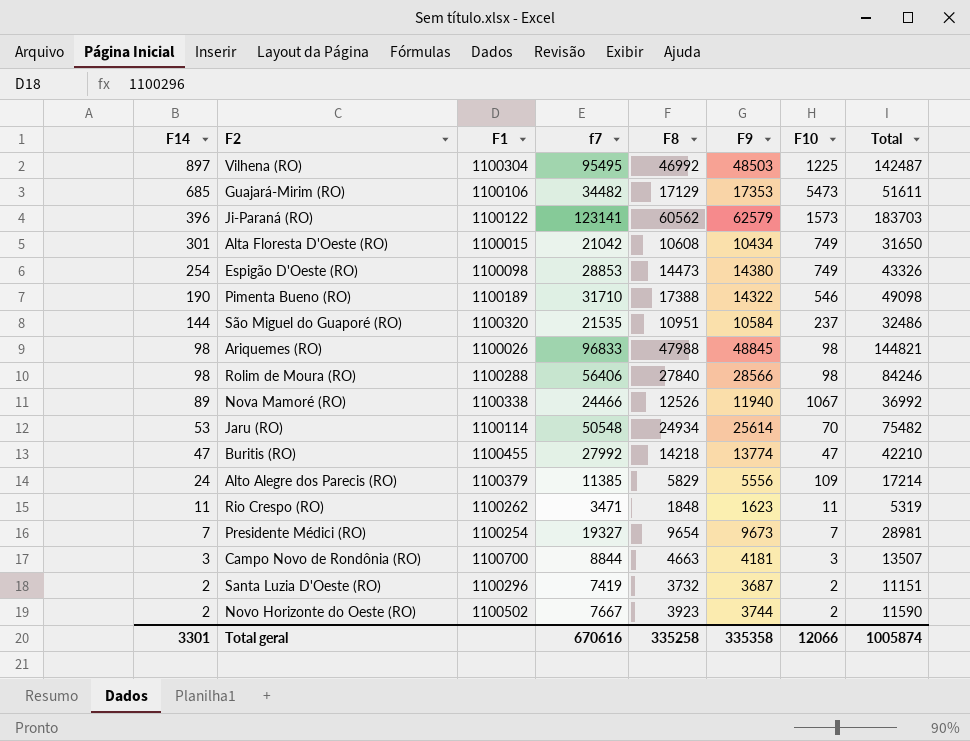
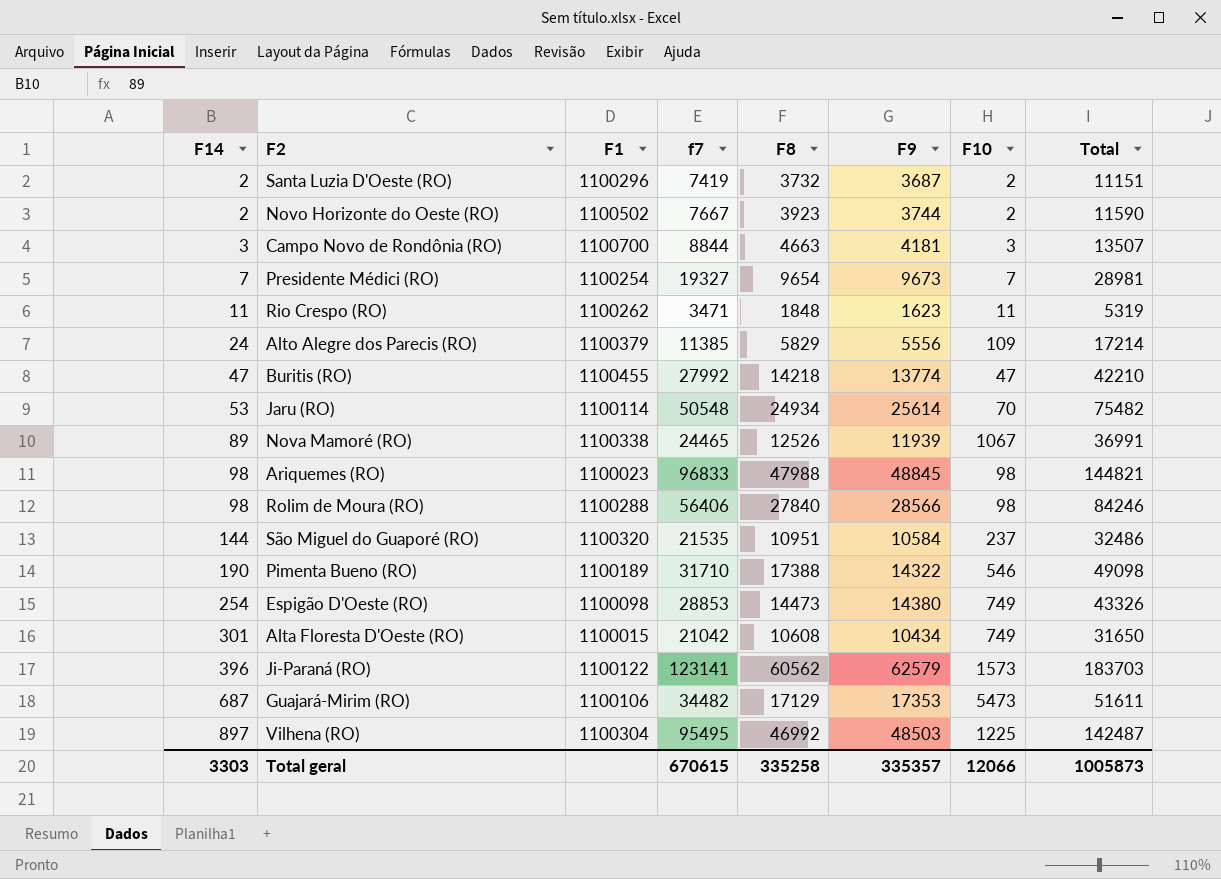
row order: F14 descending -> F14 ascending
Nova Mamoré (RO) | f7: 24466 -> 24465
Nova Mamoré (RO) | F9: 11940 -> 11939
Nova Mamoré (RO) | Total: 36992 -> 36991
Ariquemes (RO) | F1: 1100026 -> 1100023
Guajará-Mirim (RO) | F14: 685 -> 687
Total geral | F14: 3301 -> 3303
Total geral | f7: 670616 -> 670615
Total geral | F9: 335358 -> 335357
Total geral | Total: 1005874 -> 1005873

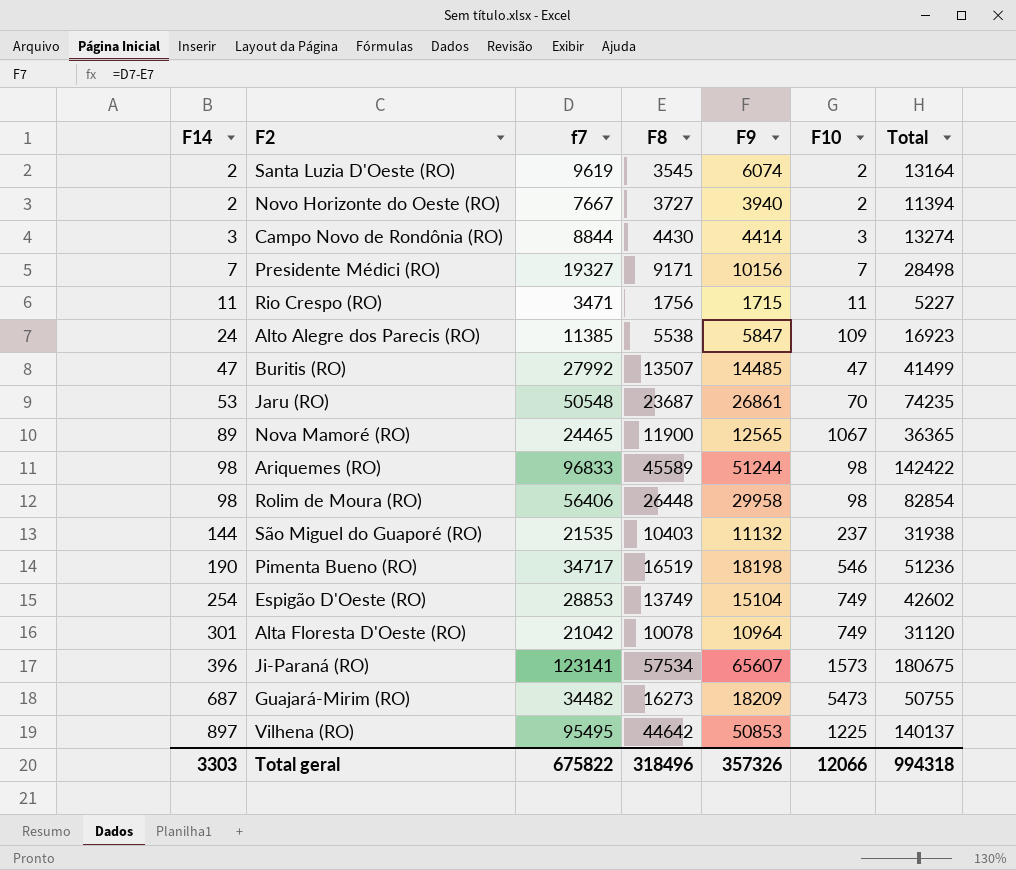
column F1 | position: 3 -> none
Santa Luzia D'Oeste (RO) | f7: 7419 -> 9619
Santa Luzia D'Oeste (RO) | F8: 3732 -> 3545
Santa Luzia D'Oeste (RO) | F9: 3687 -> 6074
Santa Luzia D'Oeste (RO) | Total: 11151 -> 13164
Novo Horizonte do Oeste (RO) | F8: 3923 -> 3727
Novo Horizonte do Oeste (RO) | F9: 3744 -> 3940
Novo Horizonte do Oeste (RO) | Total: 11590 -> 11394
Campo Novo de Rondônia (RO) | F8: 4663 -> 4430
Campo Novo de Rondônia (RO) | F9: 4181 -> 4414
Campo Novo de Rondônia (RO) | Total: 13507 -> 13274
Presidente Médici (RO) | F8: 9654 -> 9171
Presidente Médici (RO) | F9: 9673 -> 10156
Presidente Médici (RO) | Total: 28981 -> 28498
Rio Crespo (RO) | F8: 1848 -> 1756
Rio Crespo (RO) | F9: 1623 -> 1715
Rio Crespo (RO) | Total: 5319 -> 5227
Alto Alegre dos Parecis (RO) | F8: 5829 -> 5538
Alto Alegre dos Parecis (RO) | F9: 5556 -> 5847
Alto Alegre dos Parecis (RO) | Total: 17214 -> 16923
Buritis (RO) | F8: 14218 -> 13507
Buritis (RO) | F9: 13774 -> 14485
Buritis (RO) | Total: 42210 -> 41499
Jaru (RO) | F8: 24934 -> 23687
Jaru (RO) | F9: 25614 -> 26861
Jaru (RO) | Total: 75482 -> 74235
Nova Mamoré (RO) | F8: 12526 -> 11900
Nova Mamoré (RO) | F9: 11939 -> 12565
Nova Mamoré (RO) | Total: 36991 -> 36365
Ariquemes (RO) | F8: 47988 -> 45589
Ariquemes (RO) | F9: 48845 -> 51244
Ariquemes (RO) | Total: 144821 -> 142422
Rolim de Moura (RO) | F8: 27840 -> 26448
Rolim de Moura (RO) | F9: 28566 -> 29958
Rolim de Moura (RO) | Total: 84246 -> 82854
São Miguel do Guaporé (RO) | F8: 10951 -> 10403
São Miguel do Guaporé (RO) | F9: 10584 -> 11132
São Miguel do Guaporé (RO) | Total: 32486 -> 31938
Pimenta Bueno (RO) | f7: 31710 -> 34717
Pimenta Bueno (RO) | F8: 17388 -> 16519
Pimenta Bueno (RO) | F9: 14322 -> 18198
Pimenta Bueno (RO) | Total: 49098 -> 51236
Espigão D'Oeste (RO) | F8: 14473 -> 13749
Espigão D'Oeste (RO) | F9: 14380 -> 15104
Espigão D'Oeste (RO) | Total: 43326 -> 42602
Alta Floresta D'Oeste (RO) | F8: 10608 -> 10078
Alta Floresta D'Oeste (RO) | F9: 10434 -> 10964
Alta Floresta D'Oeste (RO) | Total: 31650 -> 31120
Ji-Paraná (RO) | F8: 60562 -> 57534
Ji-Paraná (RO) | F9: 62579 -> 65607
Ji-Paraná (RO) | Total: 183703 -> 180675
Guajará-Mirim (RO) | F8: 17129 -> 16273
Guajará-Mirim (RO) | F9: 17353 -> 18209
Guajará-Mirim (RO) | Total: 51611 -> 50755
Vilhena (RO) | F8: 46992 -> 44642
Vilhena (RO) | F9: 48503 -> 50853
Vilhena (RO) | Total: 142487 -> 140137
Total geral | f7: 670615 -> 675822
Total geral | F8: 335258 -> 318496
Total geral | F9: 335357 -> 357326
Total geral | Total: 1005873 -> 994318

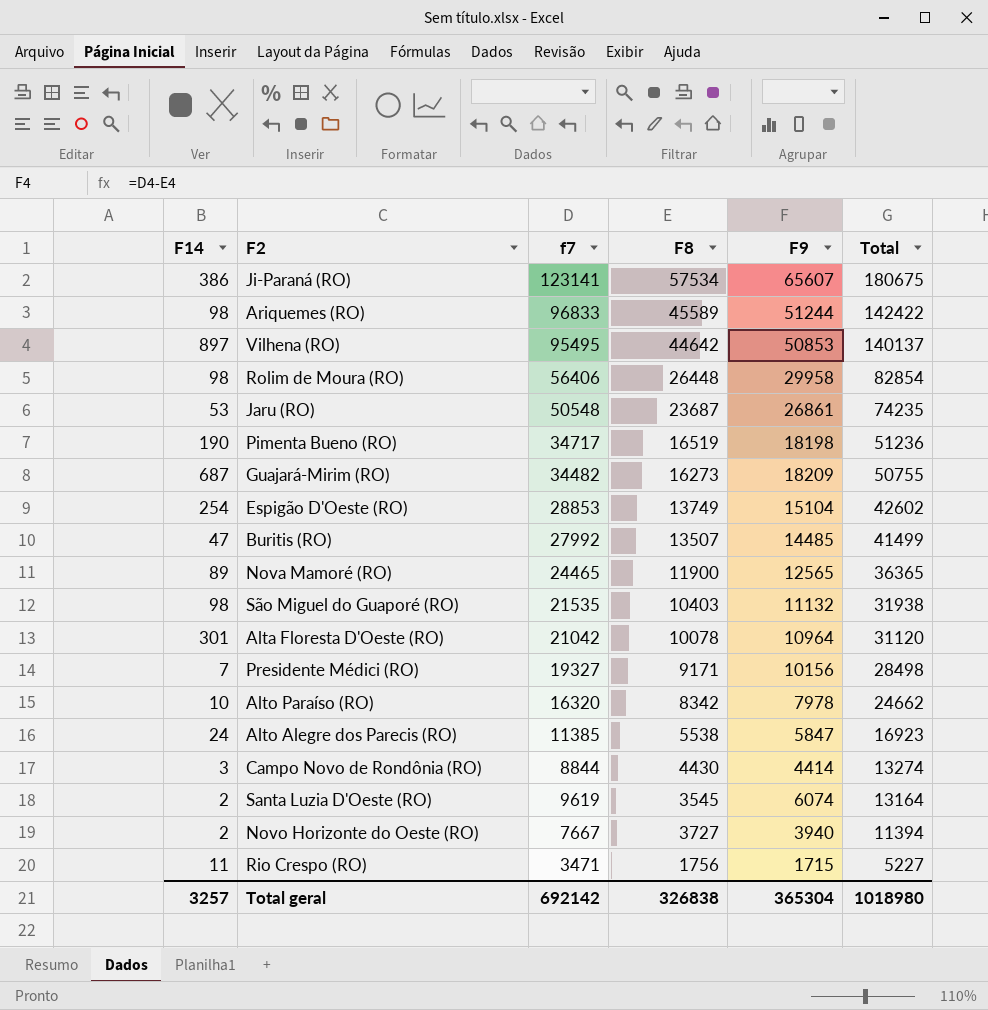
row order: F14 ascending -> Total descending
column F10 | position: 6 -> none
Ji-Paraná (RO) | F14: 396 -> 386
São Miguel do Guaporé (RO) | F14: 144 -> 98
row Alto Paraíso (RO): none -> 10 | 16320 | 8342 | 7978 | 24662
Total geral | F14: 3303 -> 3257
Total geral | f7: 675822 -> 692142
Total geral | F8: 318496 -> 326838
Total geral | F9: 357326 -> 365304
Total geral | Total: 994318 -> 1018980

